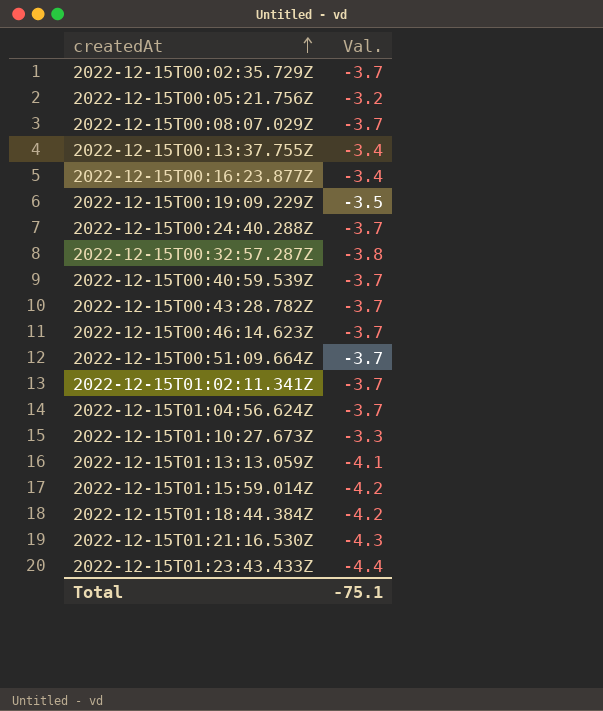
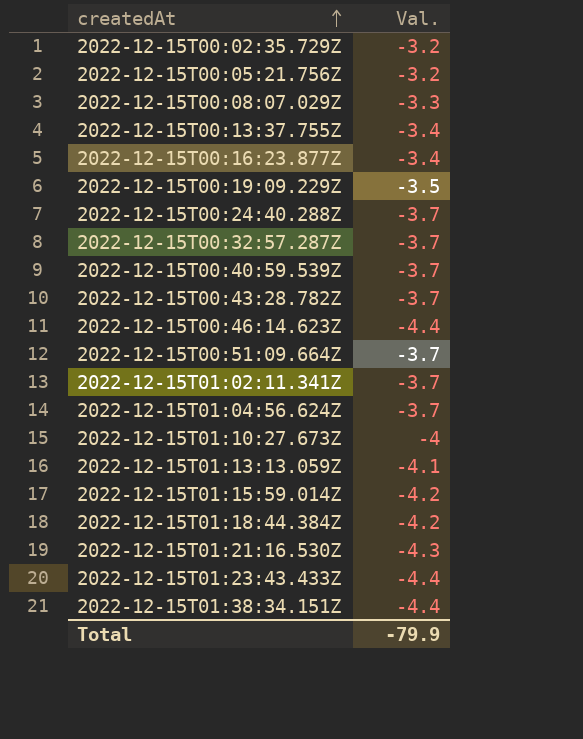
2022-12-15T00:02:35.729Z | Val.: -3.7 -> -3.2
2022-12-15T00:08:07.029Z | Val.: -3.7 -> -3.3
2022-12-15T00:32:57.287Z | Val.: -3.8 -> -3.7
2022-12-15T00:46:14.623Z | Val.: -3.7 -> -4.4
2022-12-15T01:10:27.673Z | Val.: -3.3 -> -4
row 2022-12-15T01:38:34.151Z: none -> -4.4
Total | Val.: -75.1 -> -79.9

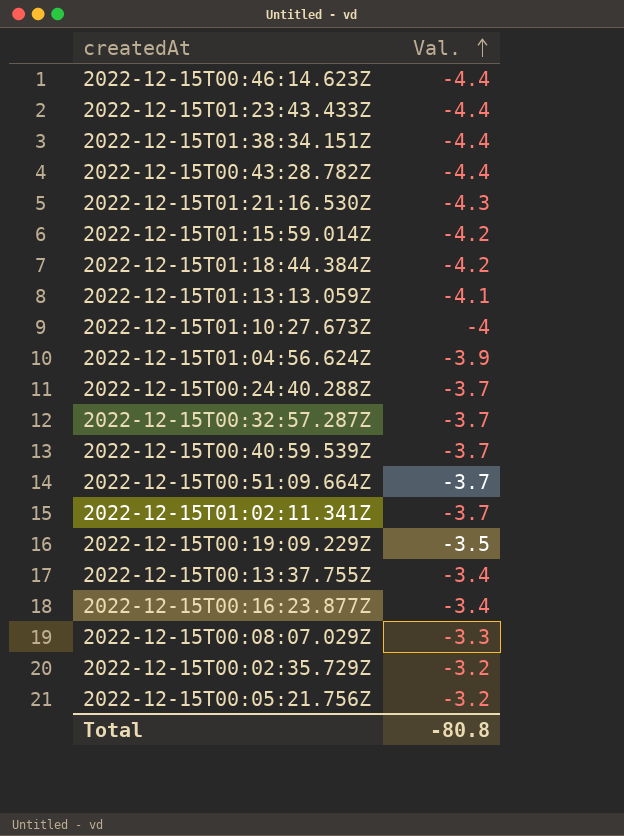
row order: createdAt ascending -> Val. ascending
2022-12-15T00:43:28.782Z | Val.: -3.7 -> -4.4
2022-12-15T01:04:56.624Z | Val.: -3.7 -> -3.9
Total | Val.: -79.9 -> -80.8

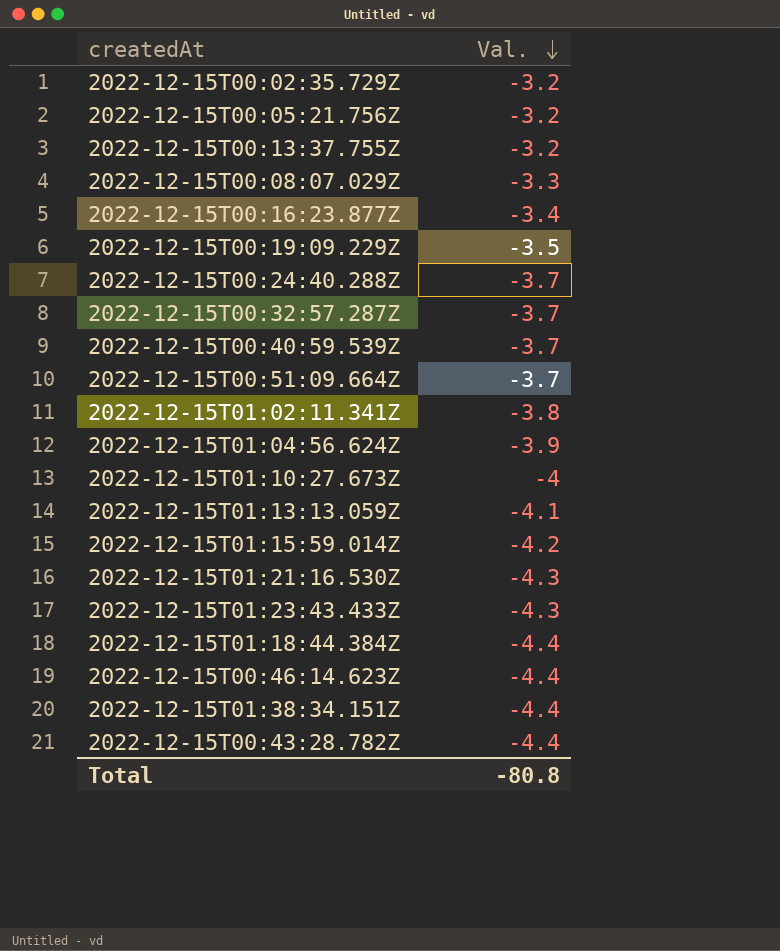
row order: Val. ascending -> Val. descending
2022-12-15T00:13:37.755Z | Val.: -3.4 -> -3.2
2022-12-15T01:02:11.341Z | Val.: -3.7 -> -3.8
2022-12-15T01:23:43.433Z | Val.: -4.4 -> -4.3
2022-12-15T01:18:44.384Z | Val.: -4.2 -> -4.4

